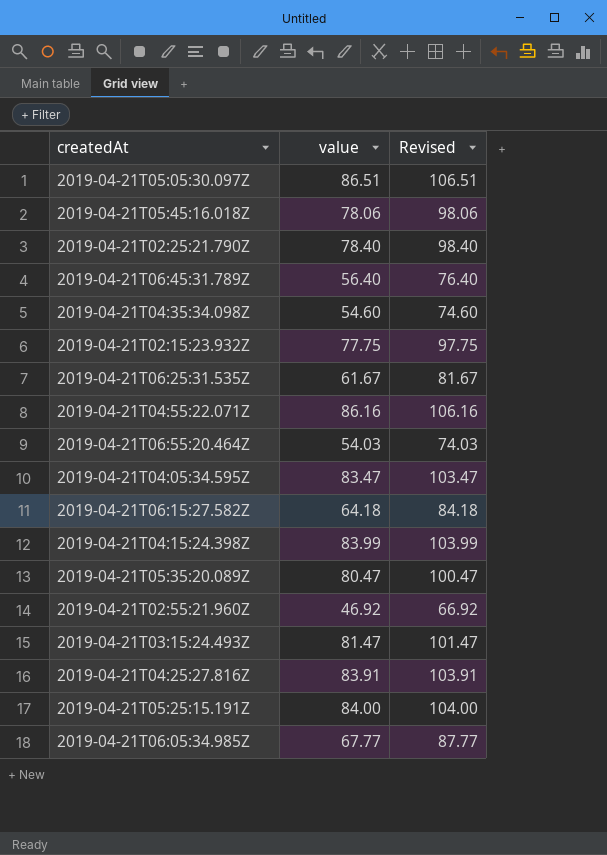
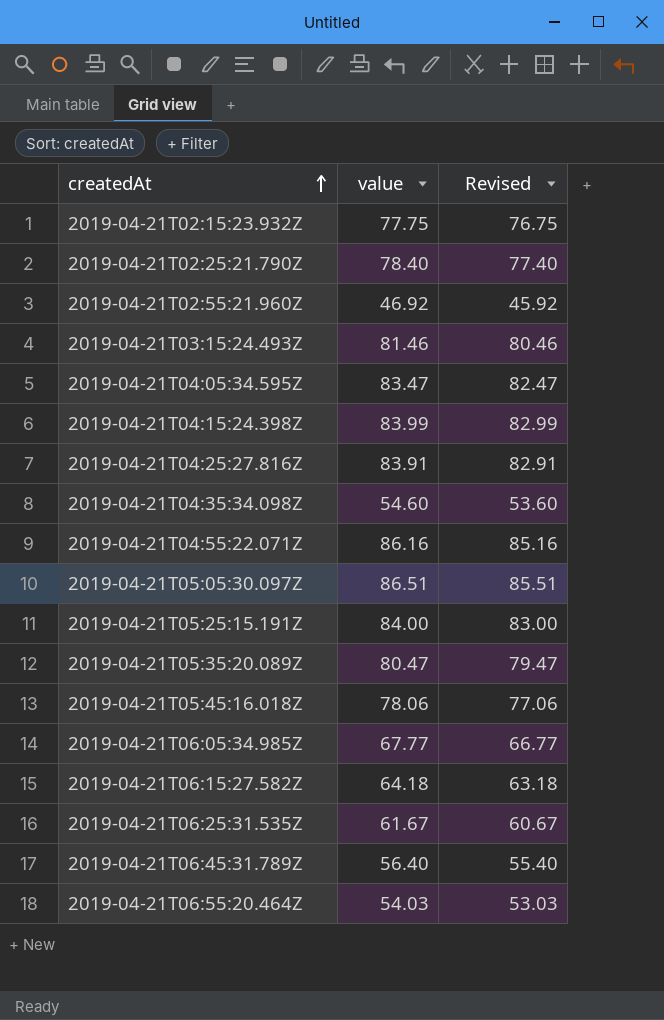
row order: none -> createdAt ascending
column Revised | formula: [value] + 20 -> [value] - 1
2019-04-21T03:15:24.493Z | value: 81.47 -> 81.46

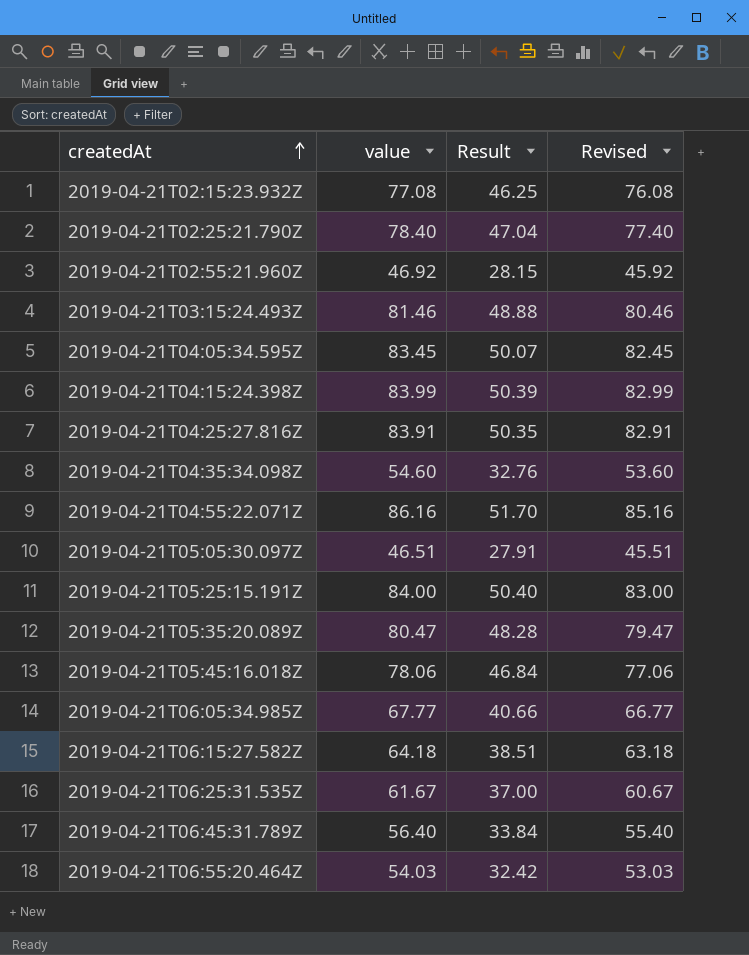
column Result | formula: none -> [value] * 0.6
2019-04-21T02:15:23.932Z | value: 77.75 -> 77.08
2019-04-21T02:15:23.932Z | Revised: 76.75 -> 76.08
2019-04-21T04:05:34.595Z | value: 83.47 -> 83.45
2019-04-21T04:05:34.595Z | Revised: 82.47 -> 82.45
2019-04-21T05:05:30.097Z | value: 86.51 -> 46.51
2019-04-21T05:05:30.097Z | Revised: 85.51 -> 45.51

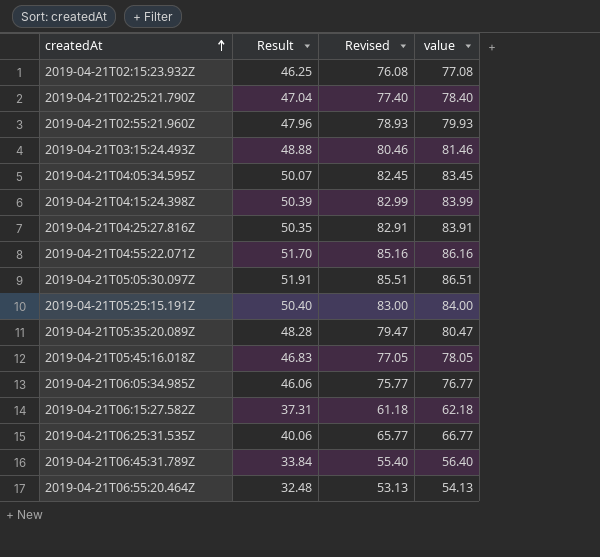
column value | position: 2 -> 4
row 2019-04-21T04:35:34.098Z: 54.60 | 32.76 | 53.60 -> none
2019-04-21T02:55:21.960Z | Result: 28.15 -> 47.96
2019-04-21T02:55:21.960Z | Revised: 45.92 -> 78.93
2019-04-21T02:55:21.960Z | value: 46.92 -> 79.93
2019-04-21T05:05:30.097Z | Result: 27.91 -> 51.91
2019-04-21T05:05:30.097Z | Revised: 45.51 -> 85.51
2019-04-21T05:05:30.097Z | value: 46.51 -> 86.51
2019-04-21T05:45:16.018Z | Result: 46.84 -> 46.83
2019-04-21T05:45:16.018Z | Revised: 77.06 -> 77.05
2019-04-21T05:45:16.018Z | value: 78.06 -> 78.05
2019-04-21T06:05:34.985Z | Result: 40.66 -> 46.06
2019-04-21T06:05:34.985Z | Revised: 66.77 -> 75.77
2019-04-21T06:05:34.985Z | value: 67.77 -> 76.77
2019-04-21T06:15:27.582Z | Result: 38.51 -> 37.31
2019-04-21T06:15:27.582Z | Revised: 63.18 -> 61.18
2019-04-21T06:15:27.582Z | value: 64.18 -> 62.18
2019-04-21T06:25:31.535Z | Result: 37.00 -> 40.06
2019-04-21T06:25:31.535Z | Revised: 60.67 -> 65.77
2019-04-21T06:25:31.535Z | value: 61.67 -> 66.77
2019-04-21T06:55:20.464Z | Result: 32.42 -> 32.48
2019-04-21T06:55:20.464Z | Revised: 53.03 -> 53.13
2019-04-21T06:55:20.464Z | value: 54.03 -> 54.13

